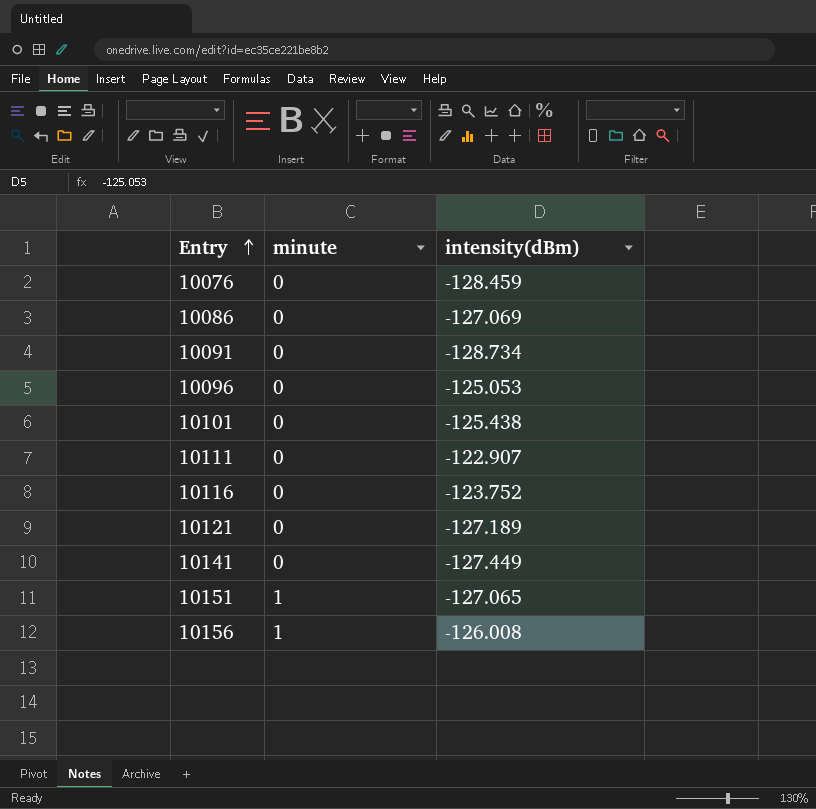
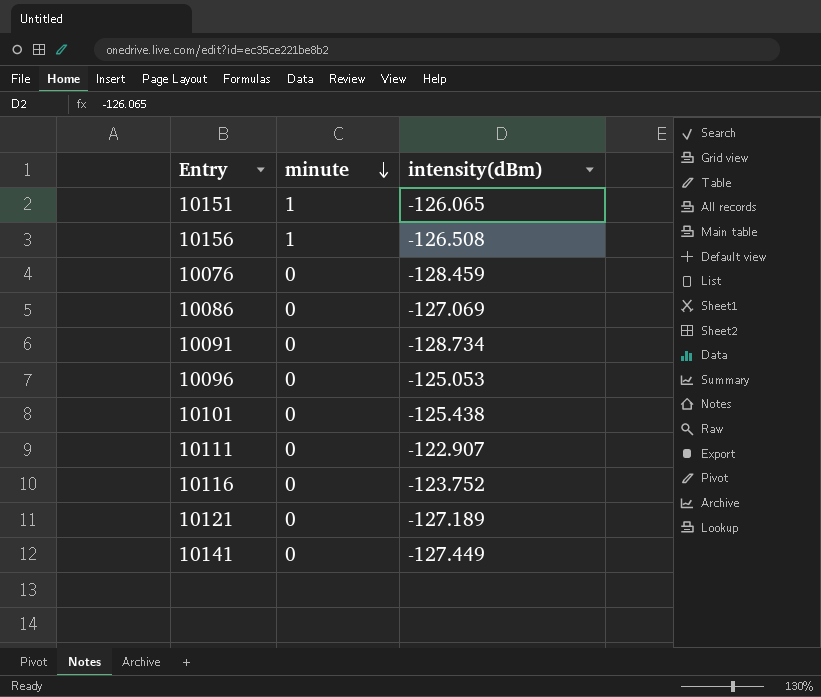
row order: Entry ascending -> minute descending
10151 | intensity(dBm): -127.065 -> -126.065
10156 | intensity(dBm): -126.008 -> -126.508

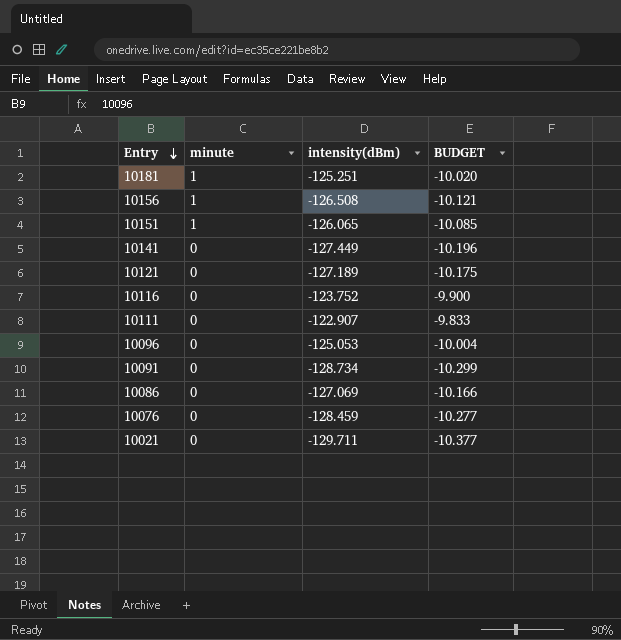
row order: minute descending -> Entry descending
column BUDGET | formula: none -> [intensity(dBm)] * 0.08
row 10101: 0 | -125.438 -> none
row 10181: none -> 1 | -125.251 | -10.020
row 10021: none -> 0 | -129.711 | -10.377

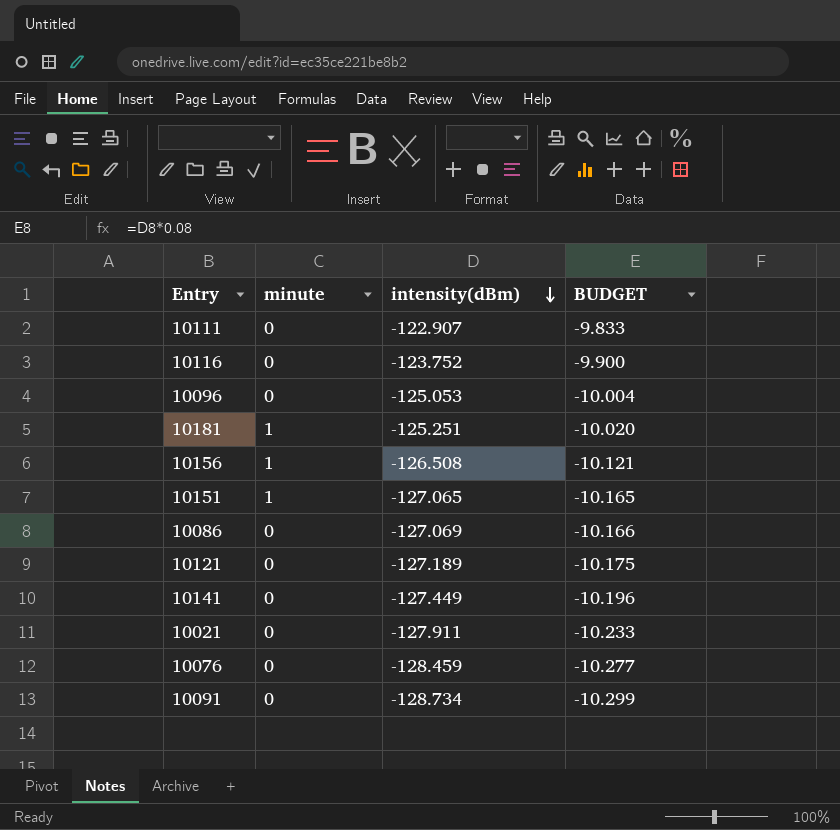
row order: Entry descending -> intensity(dBm) descending
10151 | intensity(dBm): -126.065 -> -127.065
10151 | BUDGET: -10.085 -> -10.165
10021 | intensity(dBm): -129.711 -> -127.911
10021 | BUDGET: -10.377 -> -10.233

